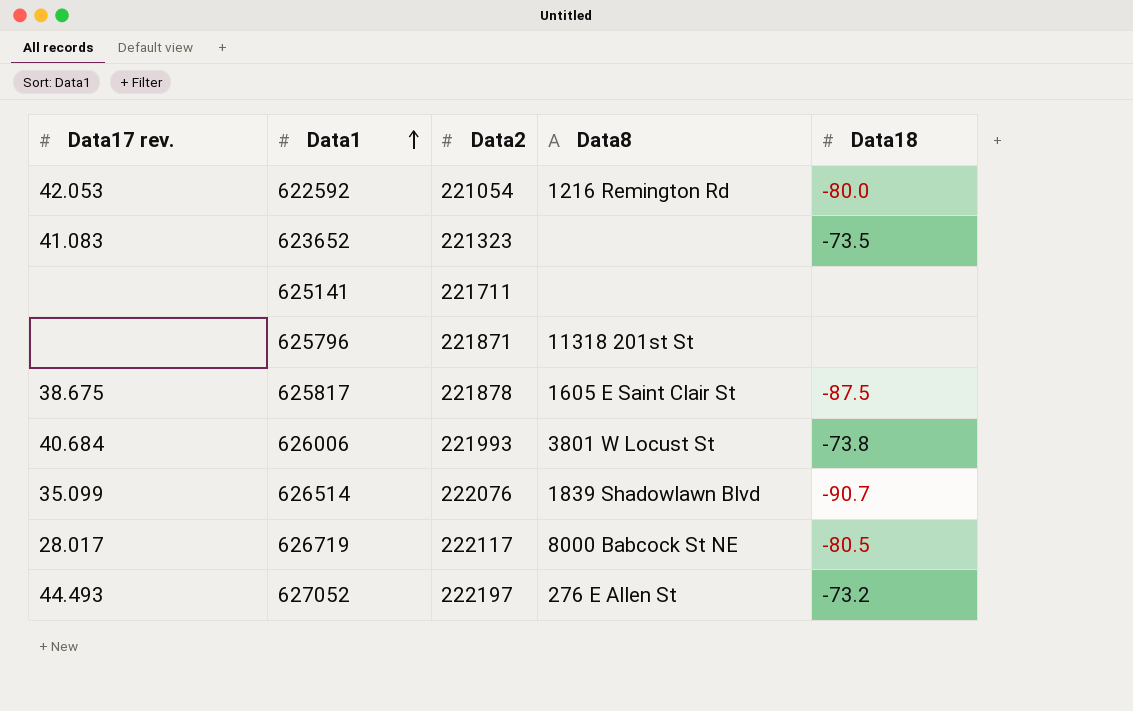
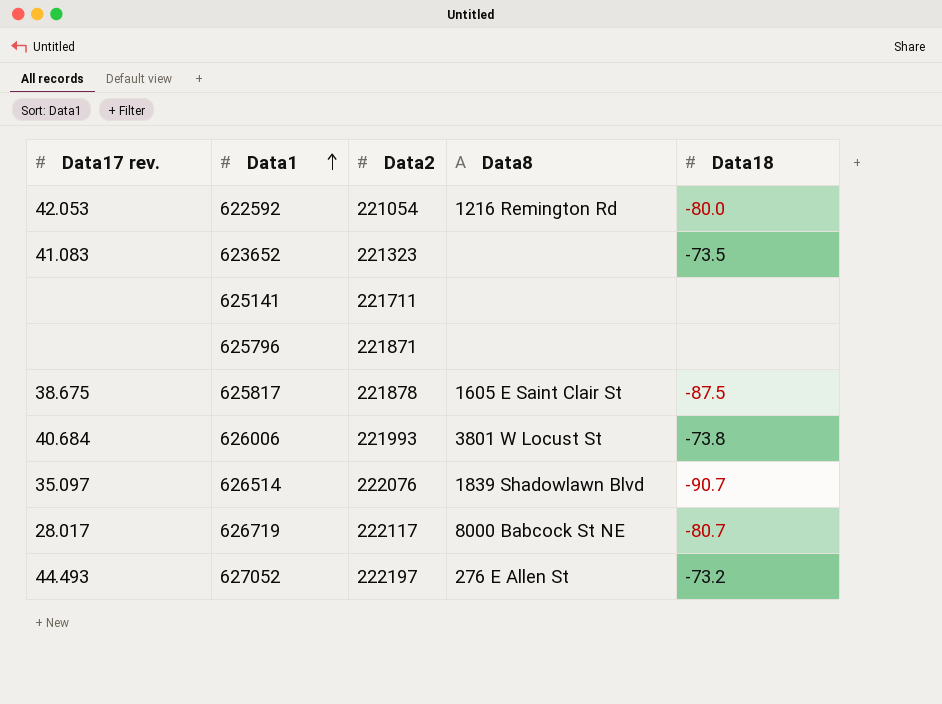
625796 | Data8: 11318 201st St -> none
626514 | Data17 rev.: 35.099 -> 35.097
626719 | Data18: -80.5 -> -80.7

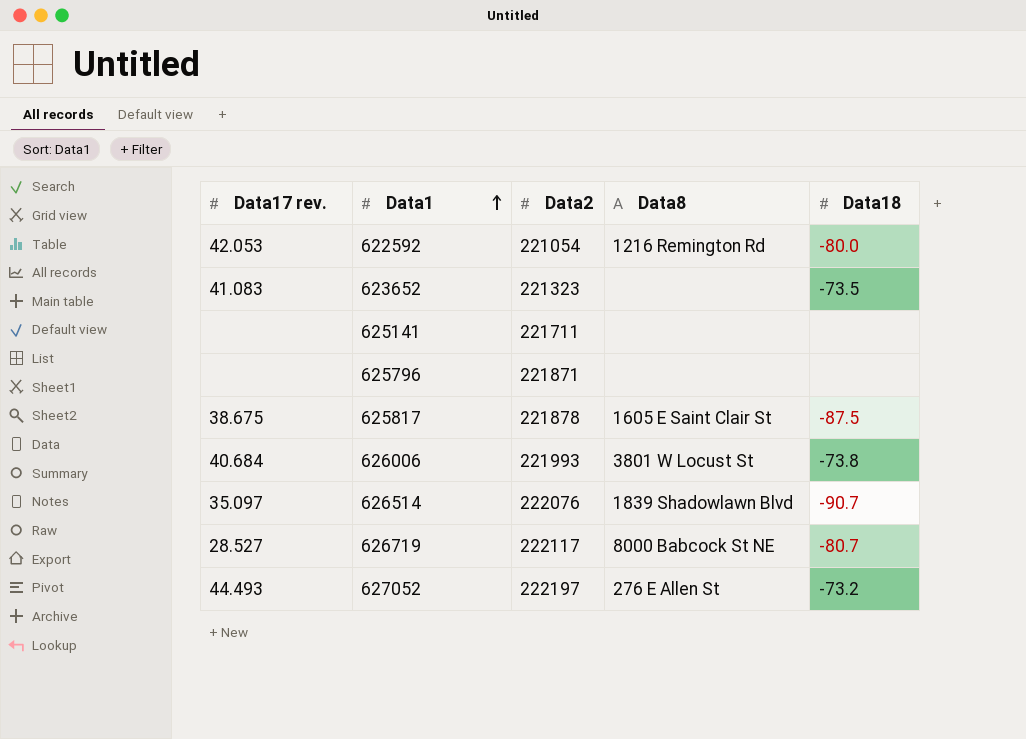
626719 | Data17 rev.: 28.017 -> 28.527

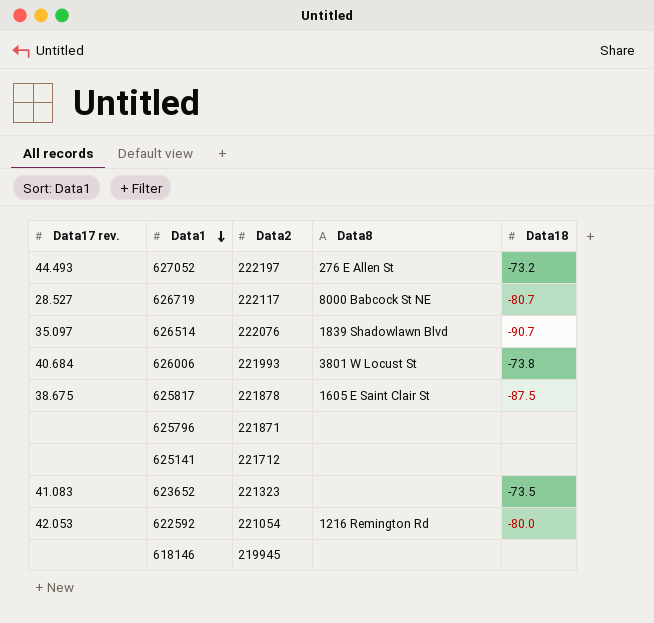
row order: Data1 ascending -> Data1 descending
625141 | Data2: 221711 -> 221712
row 618146: none -> none | 219945 | none | none

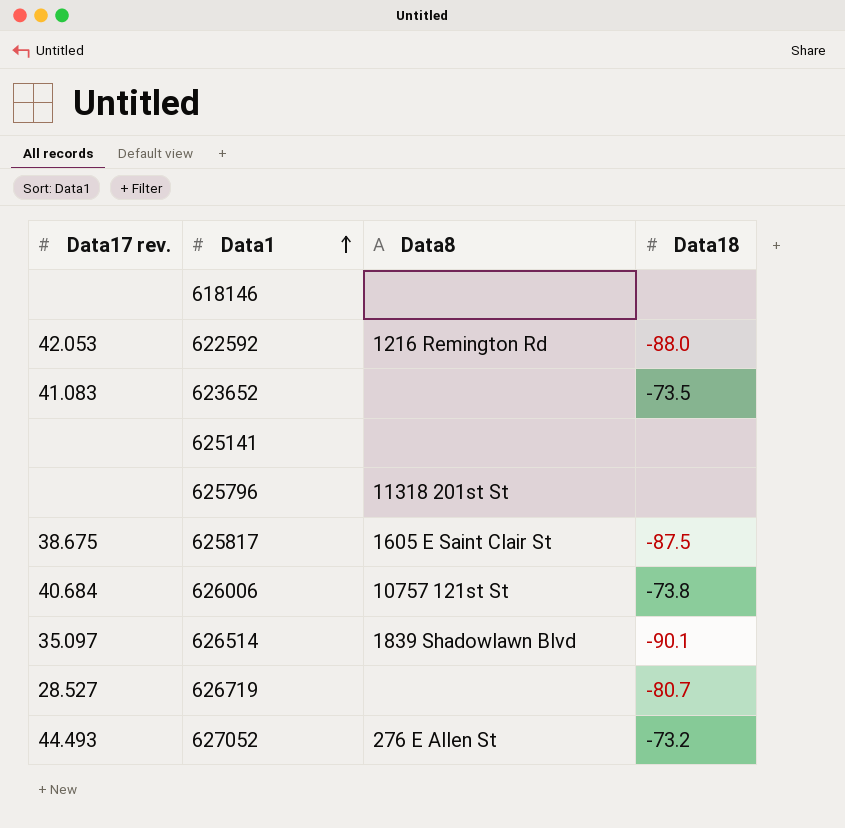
row order: Data1 descending -> Data1 ascending
column Data2 | position: 3 -> none
622592 | Data18: -80.0 -> -88.0
625796 | Data8: none -> 11318 201st St
626006 | Data8: 3801 W Locust St -> 10757 121st St
626514 | Data18: -90.7 -> -90.1
626719 | Data8: 8000 Babcock St NE -> none

